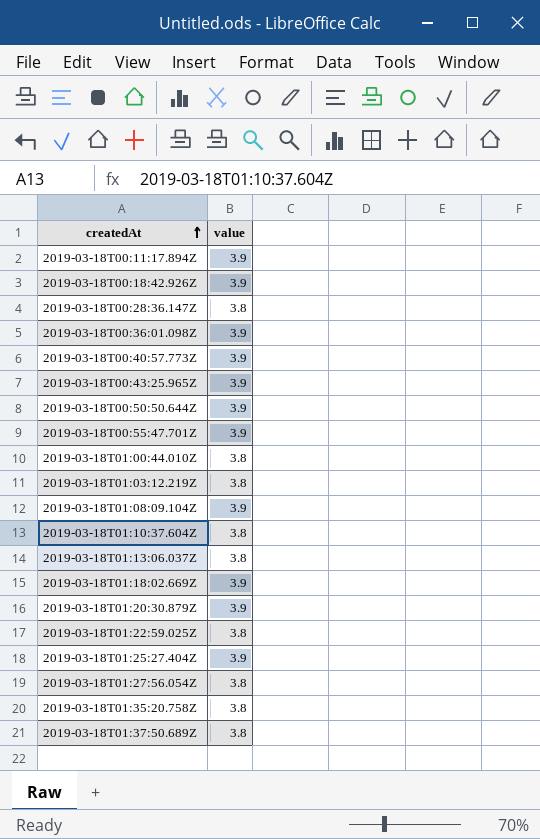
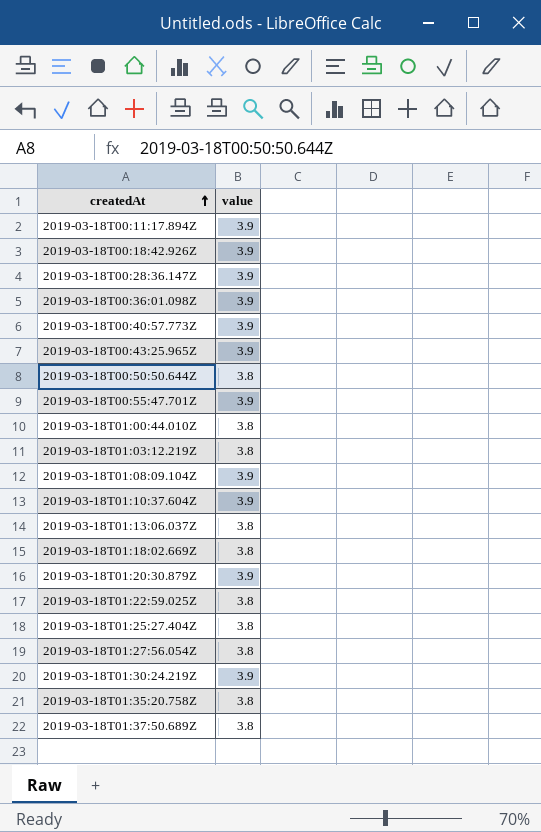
2019-03-18T00:28:36.147Z | value: 3.8 -> 3.9
2019-03-18T00:50:50.644Z | value: 3.9 -> 3.8
2019-03-18T01:10:37.604Z | value: 3.8 -> 3.9
2019-03-18T01:18:02.669Z | value: 3.9 -> 3.8
2019-03-18T01:25:27.404Z | value: 3.9 -> 3.8
row 2019-03-18T01:30:24.219Z: none -> 3.9

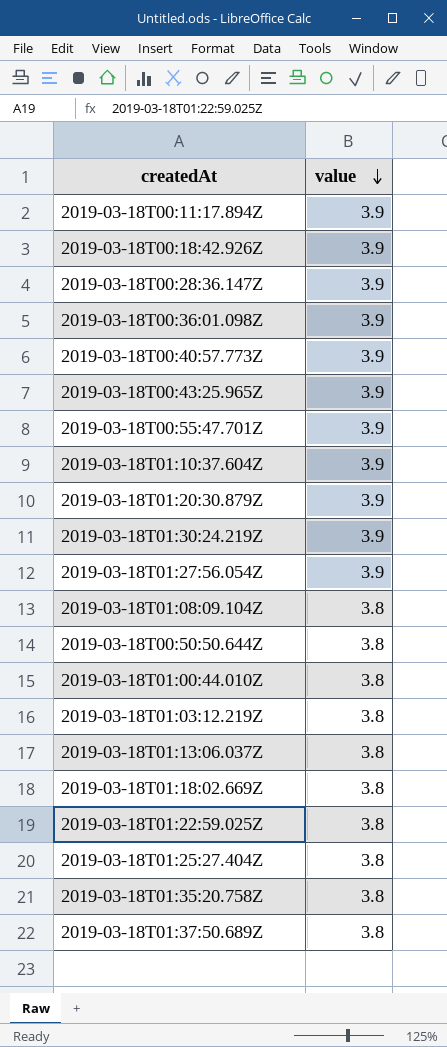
row order: createdAt ascending -> value descending
2019-03-18T01:27:56.054Z | value: 3.8 -> 3.9
2019-03-18T01:08:09.104Z | value: 3.9 -> 3.8

